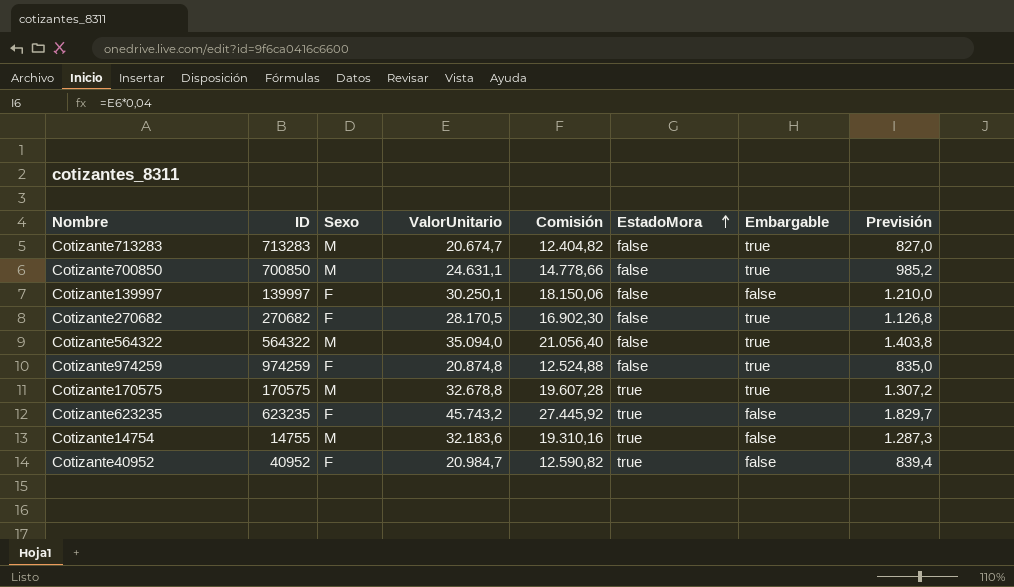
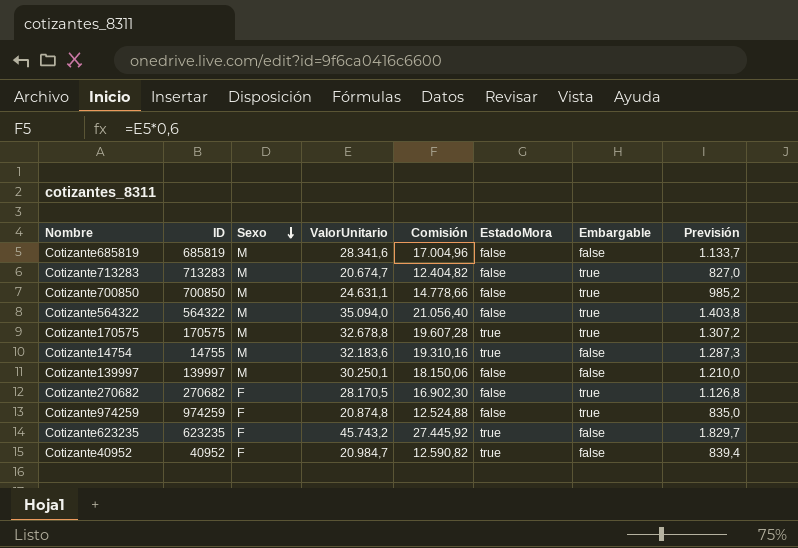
row order: EstadoMora ascending -> Sexo descending
row Cotizante685819: none -> 685819 | M | 28.341,6 | 17.004,96 | false | false | 1.133,7
Cotizante139997 | Sexo: F -> M

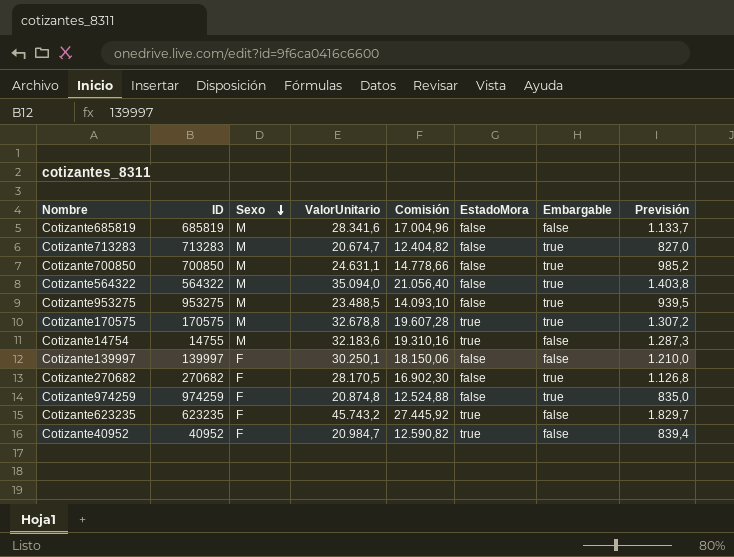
row Cotizante953275: none -> 953275 | M | 23.488,5 | 14.093,10 | false | true | 939,5
Cotizante139997 | Sexo: M -> F

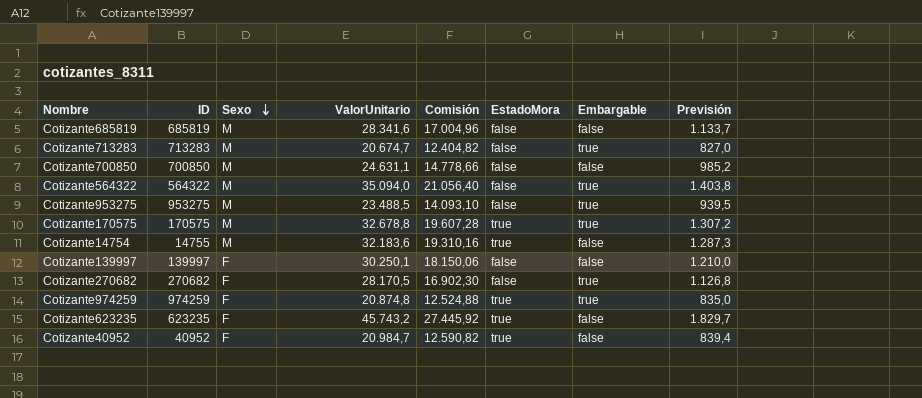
Cotizante700850 | Embargable: true -> false
Cotizante974259 | EstadoMora: false -> true

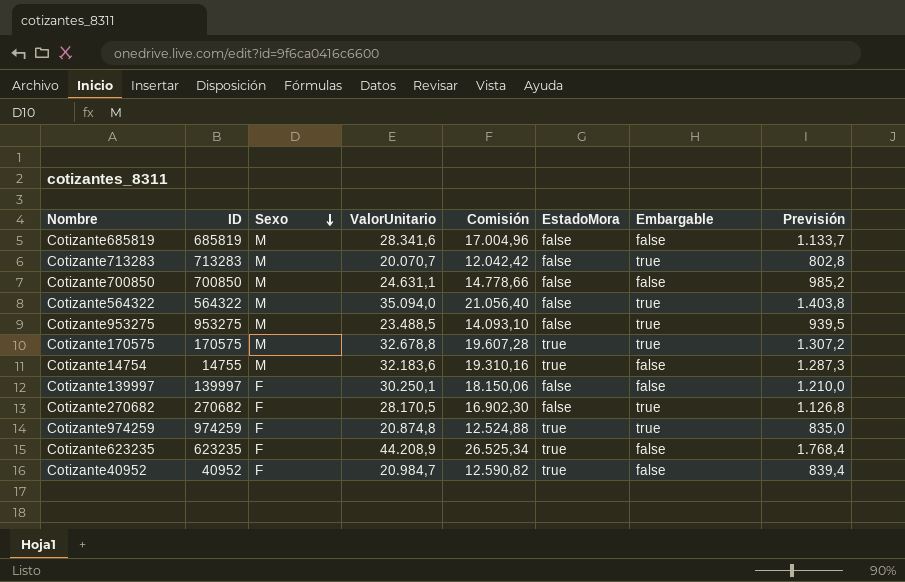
Cotizante713283 | ValorUnitario: 20.674,7 -> 20.070,7
Cotizante713283 | Comisión: 12.404,82 -> 12.042,42
Cotizante713283 | Previsión: 827,0 -> 802,8
Cotizante623235 | ValorUnitario: 45.743,2 -> 44.208,9
Cotizante623235 | Comisión: 27.445,92 -> 26.525,34
Cotizante623235 | Previsión: 1.829,7 -> 1.768,4

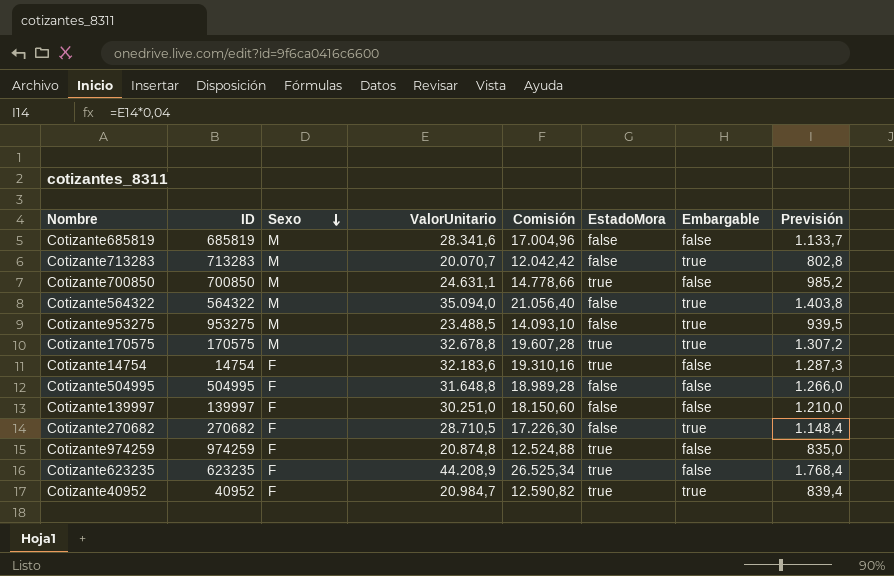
Cotizante700850 | EstadoMora: false -> true
Cotizante14754 | ID: 14755 -> 14754
Cotizante14754 | Sexo: M -> F
row Cotizante504995: none -> 504995 | F | 31.648,8 | 18.989,28 | false | false | 1.266,0
Cotizante139997 | ValorUnitario: 30.250,1 -> 30.251,0
Cotizante139997 | Comisión: 18.150,06 -> 18.150,60
Cotizante270682 | ValorUnitario: 28.170,5 -> 28.710,5
Cotizante270682 | Comisión: 16.902,30 -> 17.226,30
Cotizante270682 | Previsión: 1.126,8 -> 1.148,4
Cotizante974259 | Embargable: true -> false
Cotizante40952 | Embargable: false -> true

